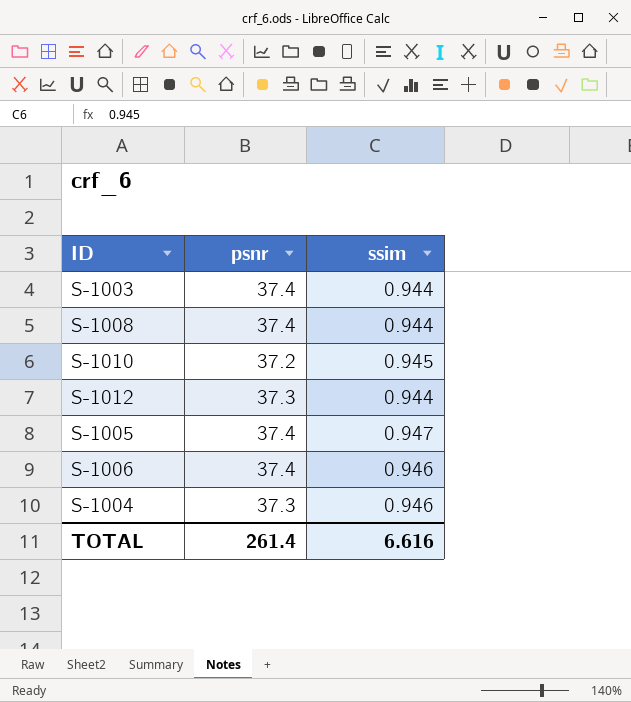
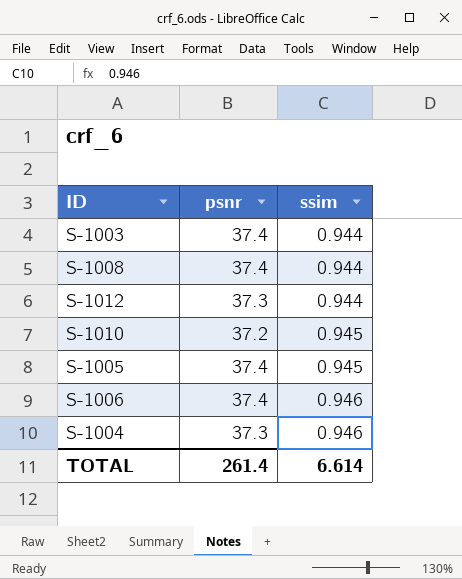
row order: none -> ssim ascending
S-1005 | ssim: 0.947 -> 0.945
TOTAL | ssim: 6.616 -> 6.614

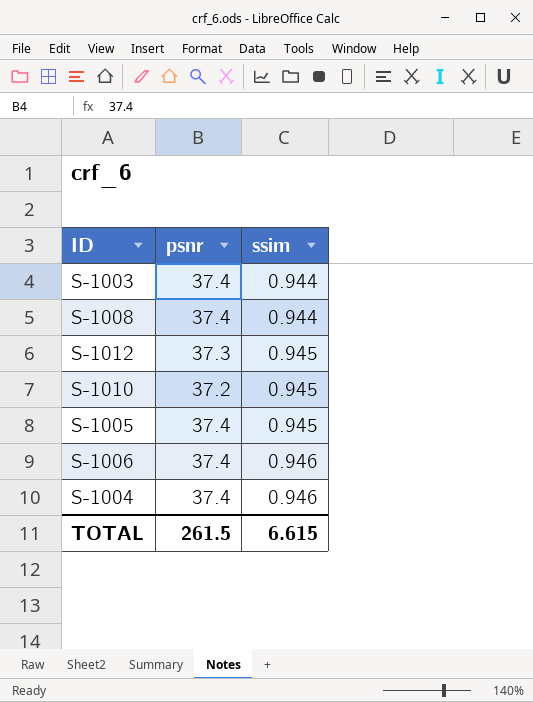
S-1012 | ssim: 0.944 -> 0.945
S-1004 | psnr: 37.3 -> 37.4
TOTAL | psnr: 261.4 -> 261.5
TOTAL | ssim: 6.614 -> 6.615

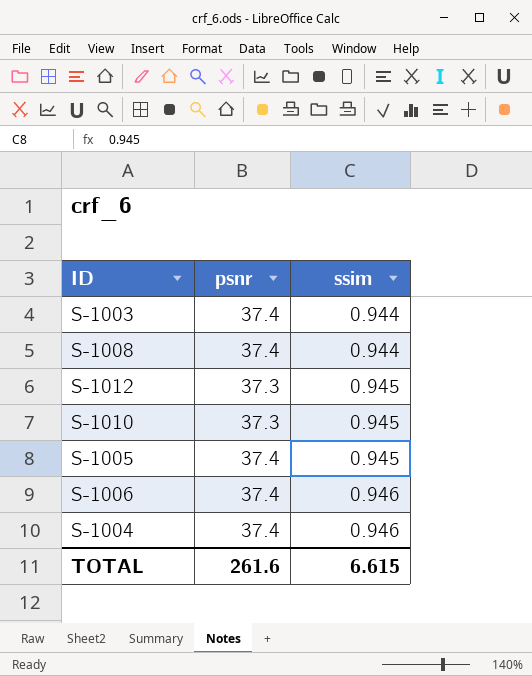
S-1010 | psnr: 37.2 -> 37.3
TOTAL | psnr: 261.5 -> 261.6

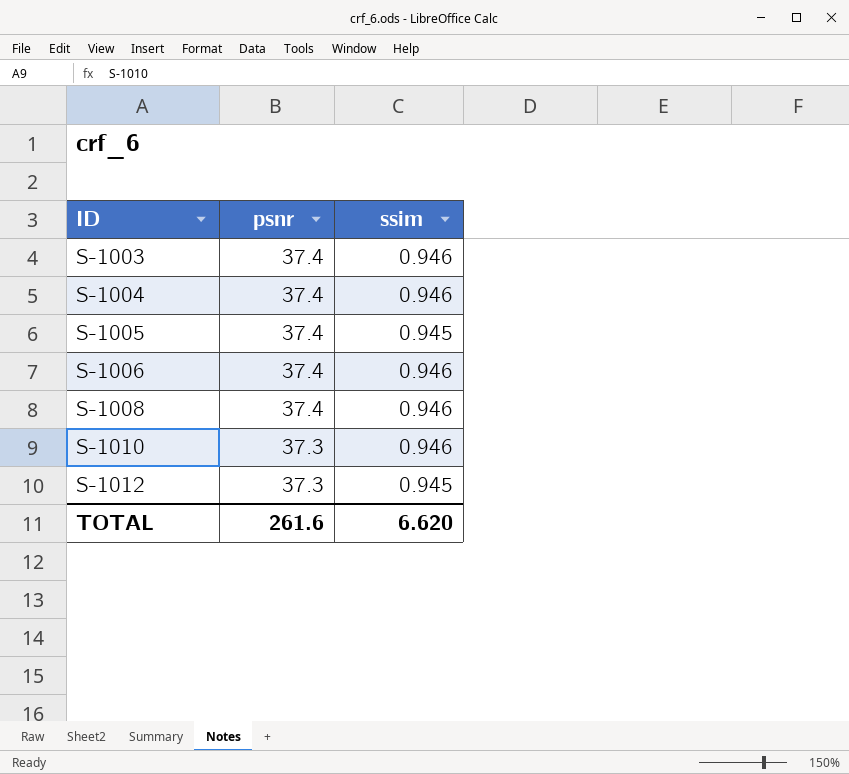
row order: ssim ascending -> ID ascending
S-1003 | ssim: 0.944 -> 0.946
S-1008 | ssim: 0.944 -> 0.946
S-1010 | ssim: 0.945 -> 0.946
TOTAL | ssim: 6.615 -> 6.620

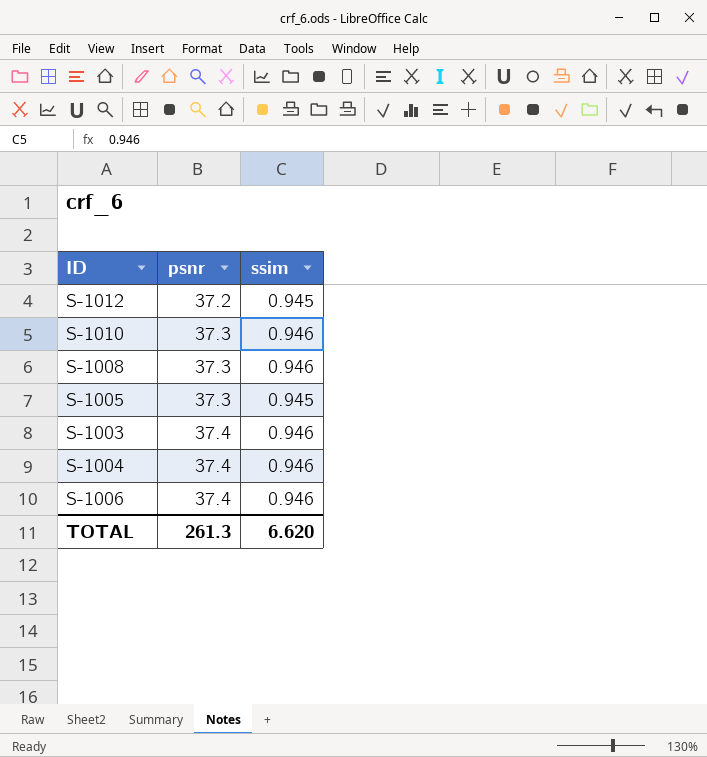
row order: ID ascending -> psnr ascending
S-1012 | psnr: 37.3 -> 37.2
S-1008 | psnr: 37.4 -> 37.3
S-1005 | psnr: 37.4 -> 37.3
TOTAL | psnr: 261.6 -> 261.3

